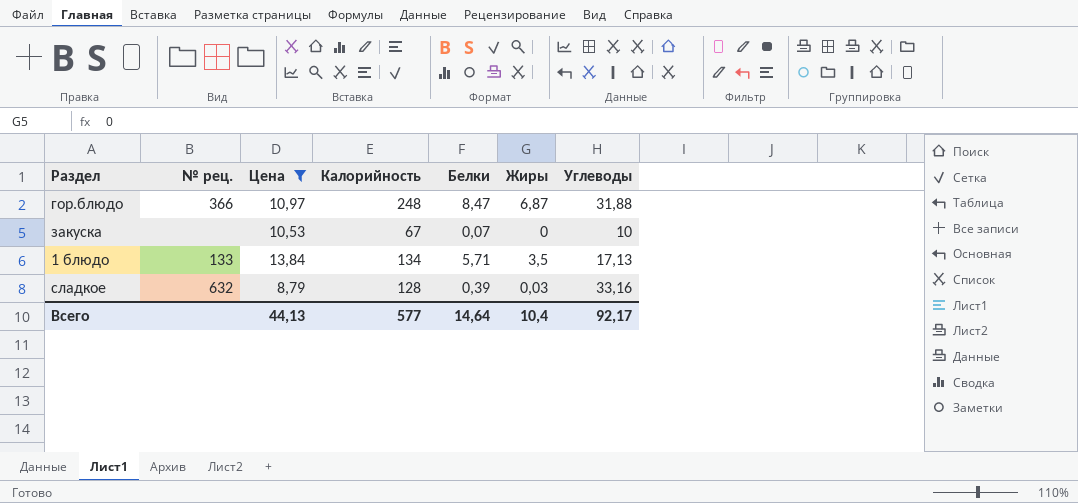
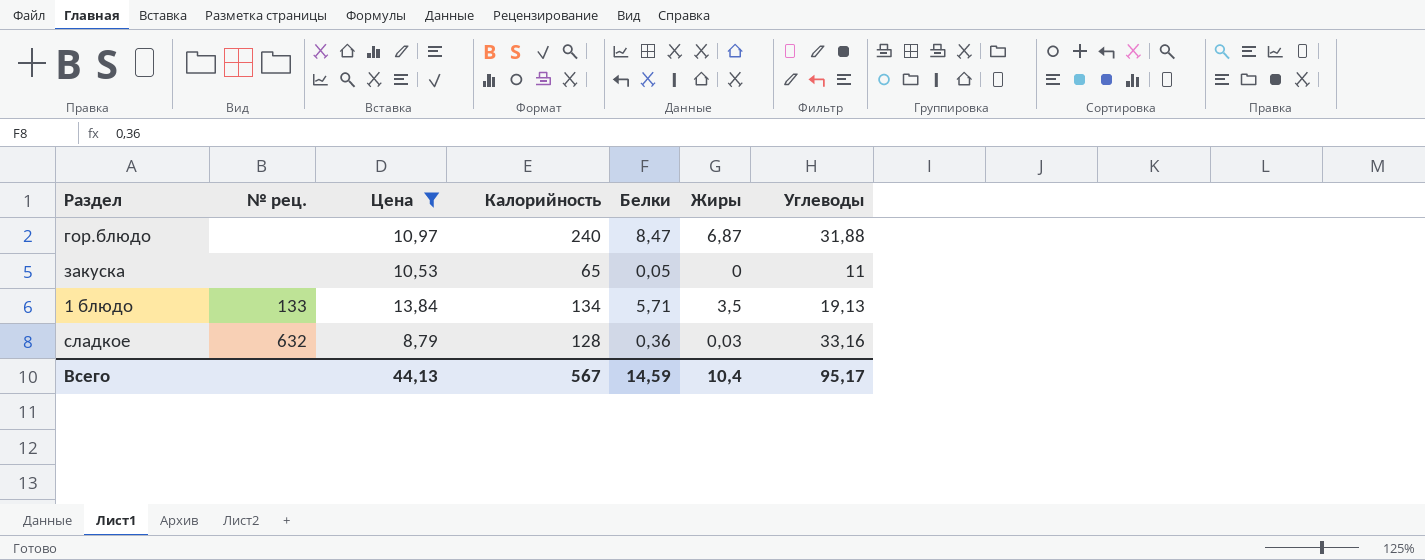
гор.блюдо | № рец.: 366 -> none
гор.блюдо | Калорийность: 248 -> 240
закуска | Калорийность: 67 -> 65
закуска | Белки: 0,07 -> 0,05
закуска | Углеводы: 10 -> 11
1 блюдо | Углеводы: 17,13 -> 19,13
сладкое | Белки: 0,39 -> 0,36
Всего | Калорийность: 577 -> 567
Всего | Белки: 14,64 -> 14,59
Всего | Углеводы: 92,17 -> 95,17

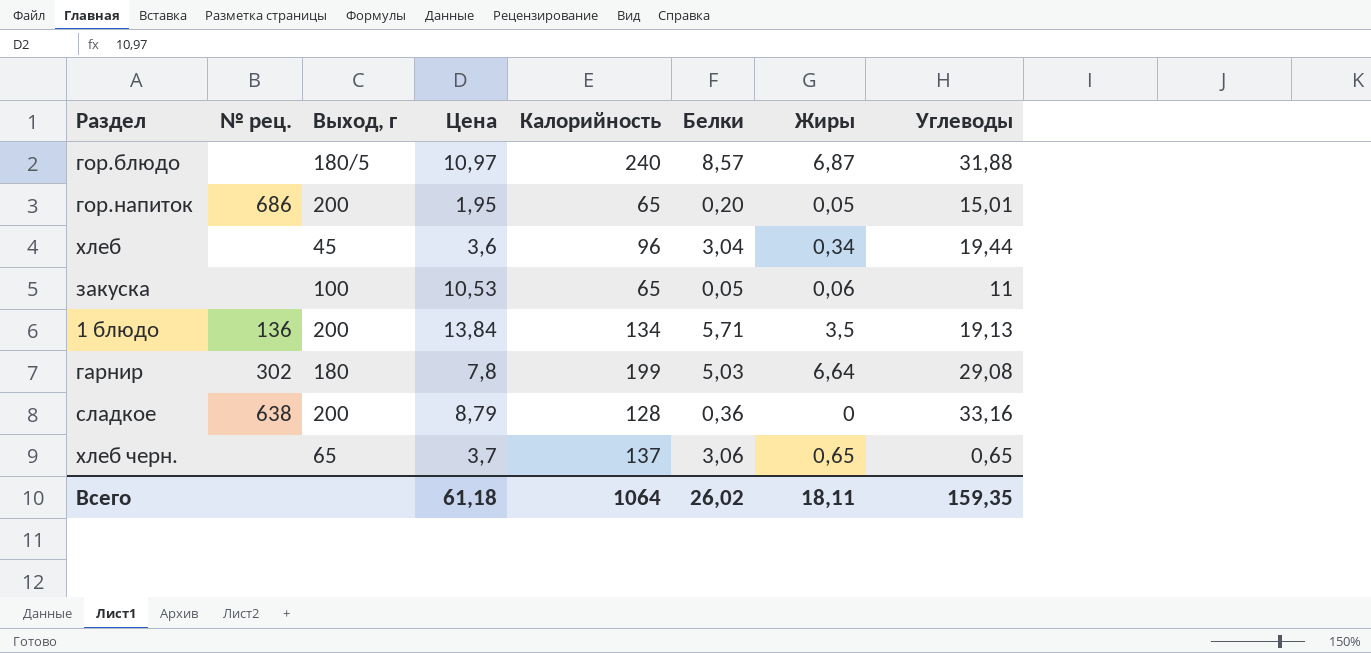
filter: Цена >= 8,79 -> none
column Выход, г | position: none -> 3
гор.блюдо | Белки: 8,47 -> 8,57
закуска | Жиры: 0 -> 0,06
1 блюдо | № рец.: 133 -> 136
сладкое | № рец.: 632 -> 638
сладкое | Жиры: 0,03 -> 0
Всего | Цена: 44,13 -> 61,18
Всего | Калорийность: 567 -> 1064
Всего | Белки: 14,59 -> 26,02
Всего | Жиры: 10,4 -> 18,11
Всего | Углеводы: 95,17 -> 159,35

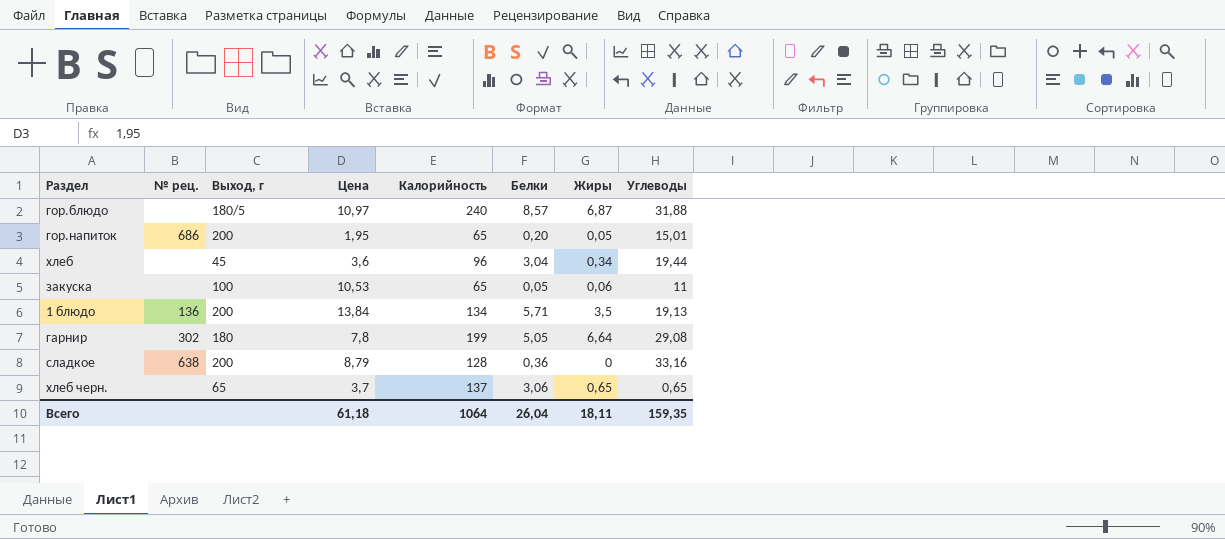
гарнир | Белки: 5,03 -> 5,05
Всего | Белки: 26,02 -> 26,04

